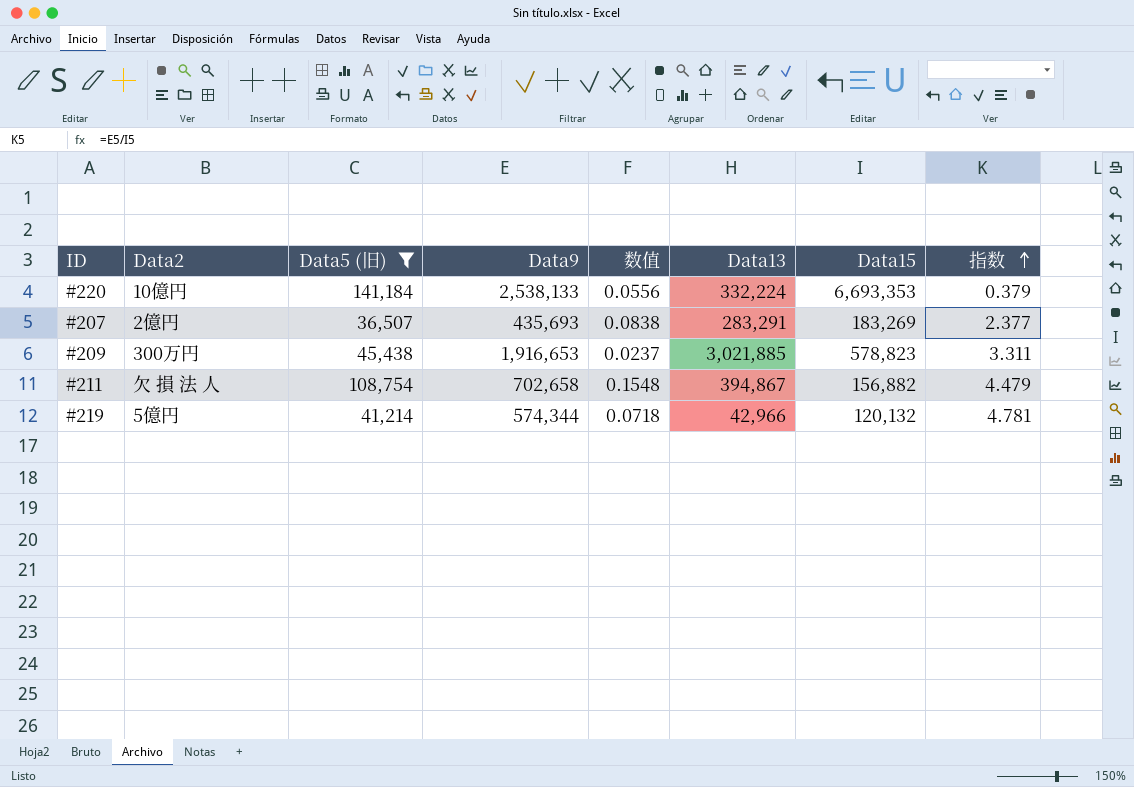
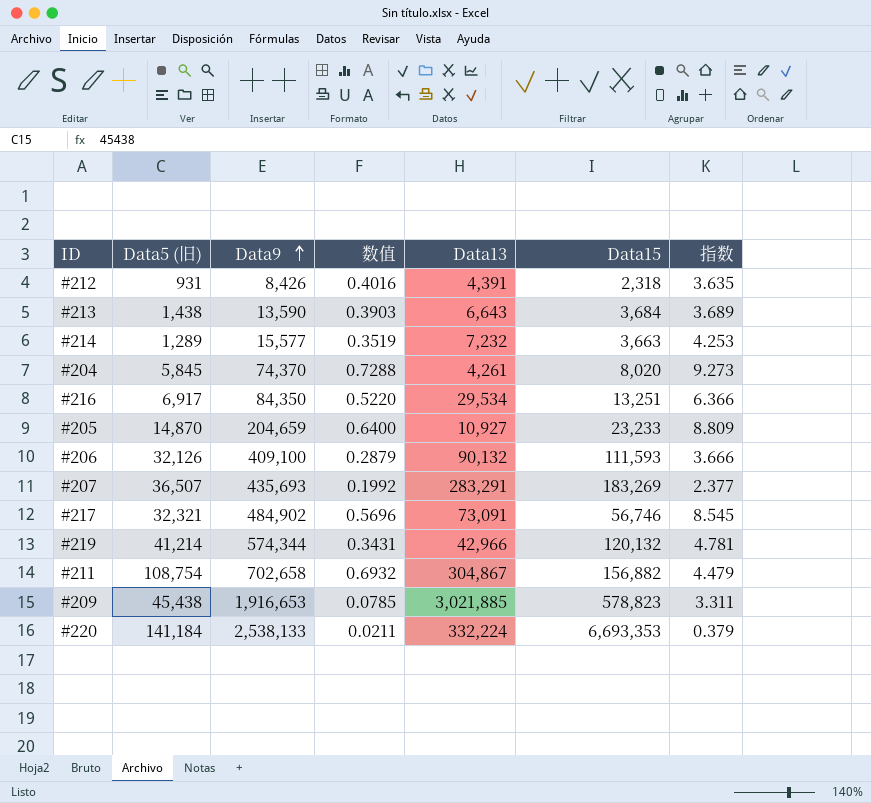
filter: Data5 (旧) >= 36,507 -> none
row order: 指数 ascending -> Data9 ascending
column Data2 | position: 2 -> none
column 数值 | formula: [Data5 (旧)] / [Data9] -> [Data5 (旧)] / [Data15]
#211 | Data13: 394,867 -> 304,867

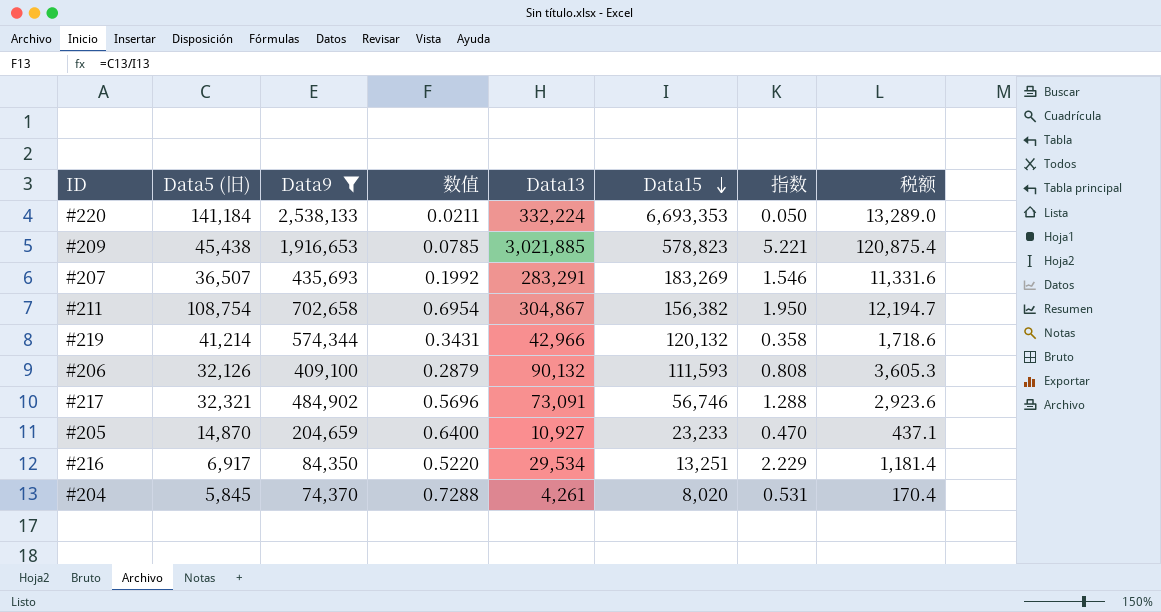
filter: none -> Data9 >= 74,370
row order: Data9 ascending -> Data15 descending
column 指数 | formula: [Data9] / [Data15] -> [Data13] / [Data15]
column 税额 | formula: none -> [Data13] * 0.04
#211 | 数值: 0.6932 -> 0.6954
#211 | Data15: 156,882 -> 156,382

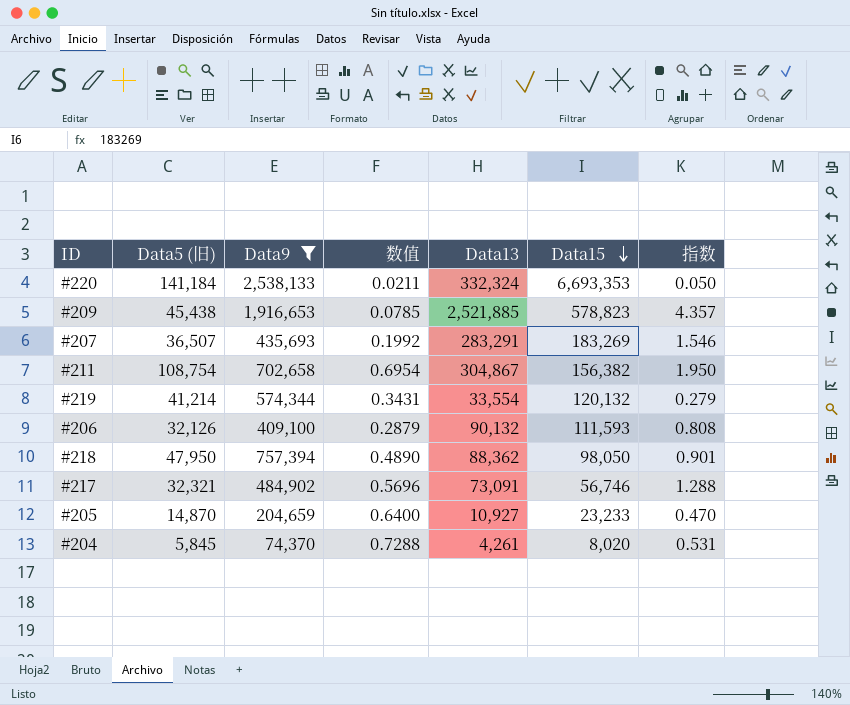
column 税额 | formula: [Data13] * 0.04 -> none
row #216: 6,917 | 84,350 | 0.5220 | 29,534 | 13,251 | 2.229 | 1,181.4 -> none
#220 | Data13: 332,224 -> 332,324
#209 | Data13: 3,021,885 -> 2,521,885
#209 | 指数: 5.221 -> 4.357
#219 | Data13: 42,966 -> 33,554
#219 | 指数: 0.358 -> 0.279
row #218: none -> 47,950 | 757,394 | 0.4890 | 88,362 | 98,050 | 0.901

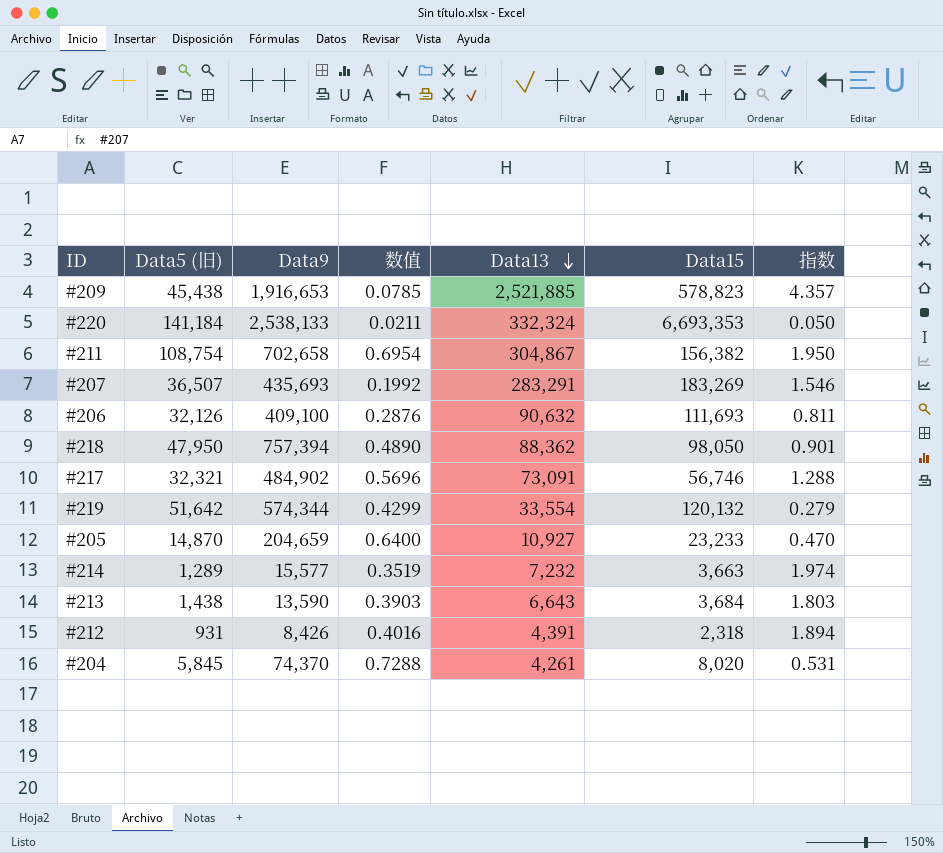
filter: Data9 >= 74,370 -> none
row order: Data15 descending -> Data13 descending
#206 | 数值: 0.2879 -> 0.2876
#206 | Data13: 90,132 -> 90,632
#206 | Data15: 111,593 -> 111,693
#206 | 指数: 0.808 -> 0.811
#219 | Data5 (旧): 41,214 -> 51,642
#219 | 数值: 0.3431 -> 0.4299

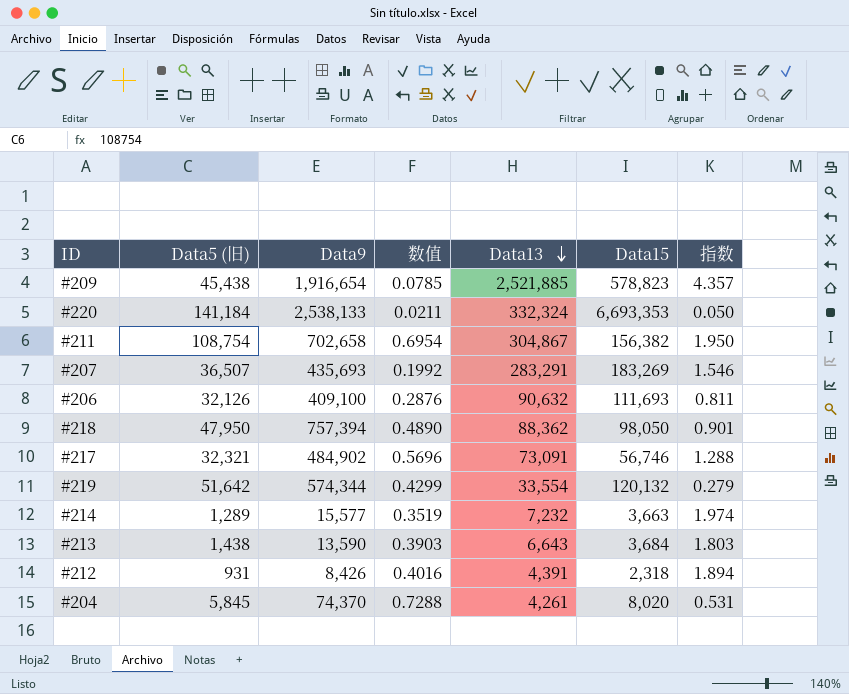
row #205: 14,870 | 204,659 | 0.6400 | 10,927 | 23,233 | 0.470 -> none
#209 | Data9: 1,916,653 -> 1,916,654

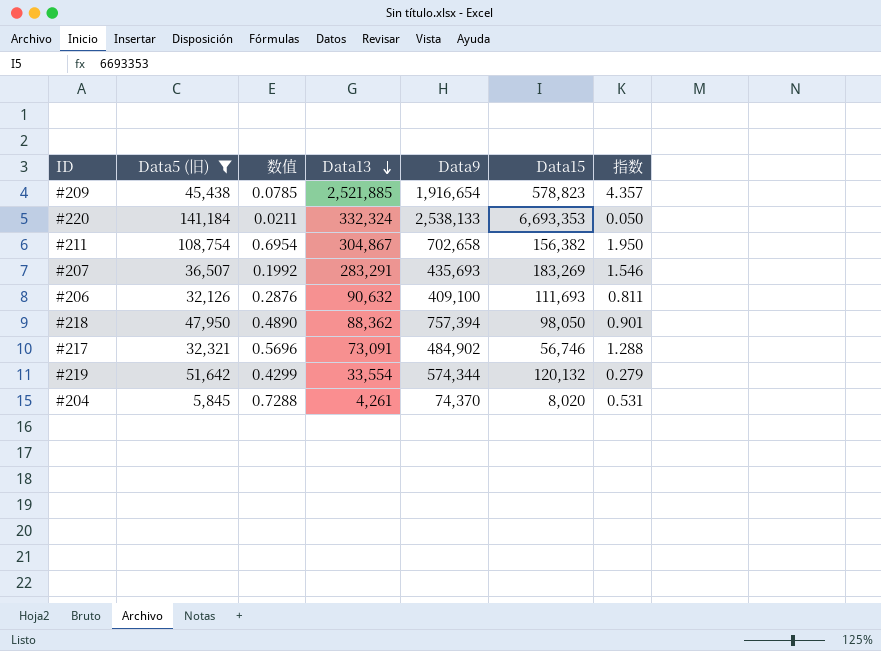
filter: none -> Data5 (旧) >= 5,845
column Data9 | position: 3 -> 5

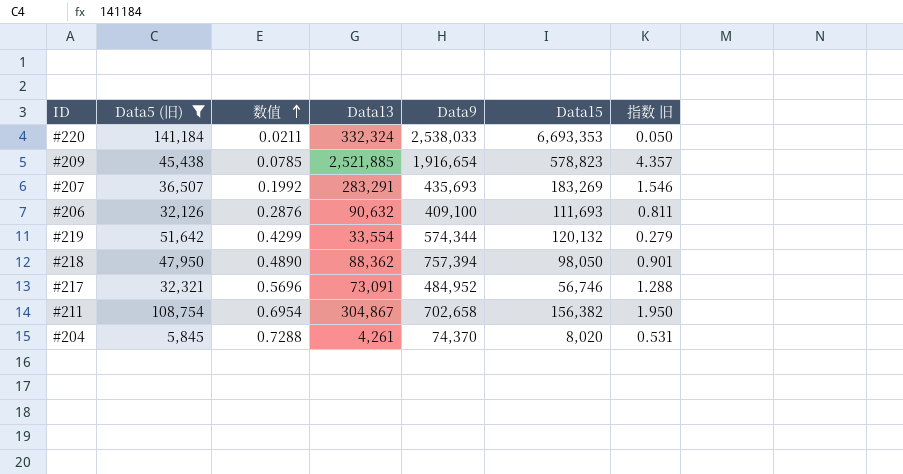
row order: Data13 descending -> 数值 ascending
column name: 指数 -> 指数 旧
#220 | Data9: 2,538,133 -> 2,538,033
#217 | Data9: 484,902 -> 484,952

